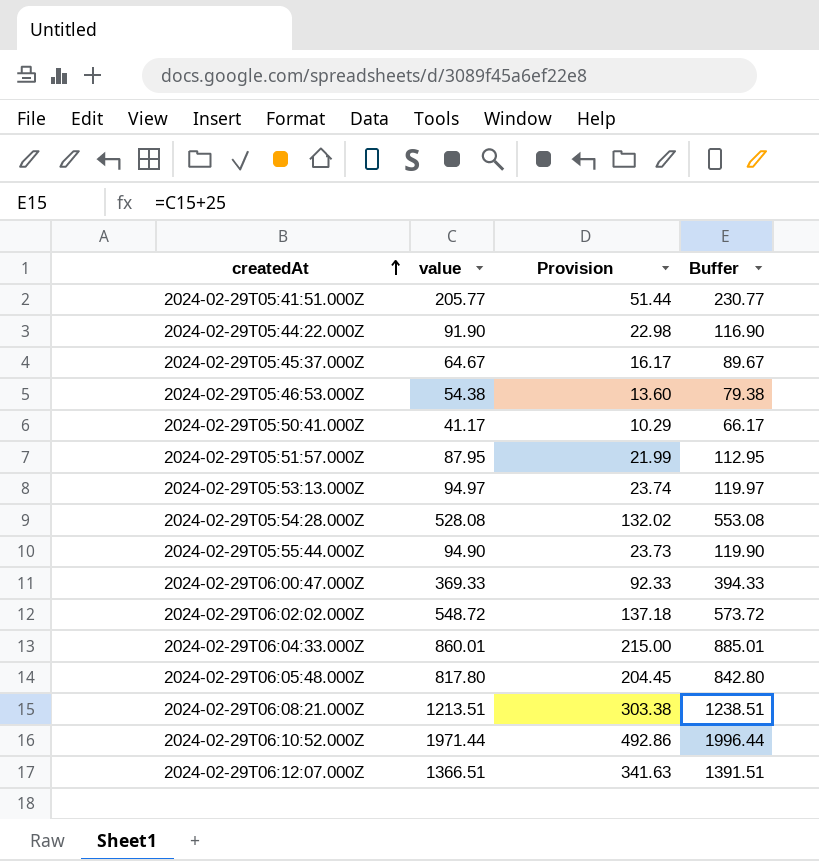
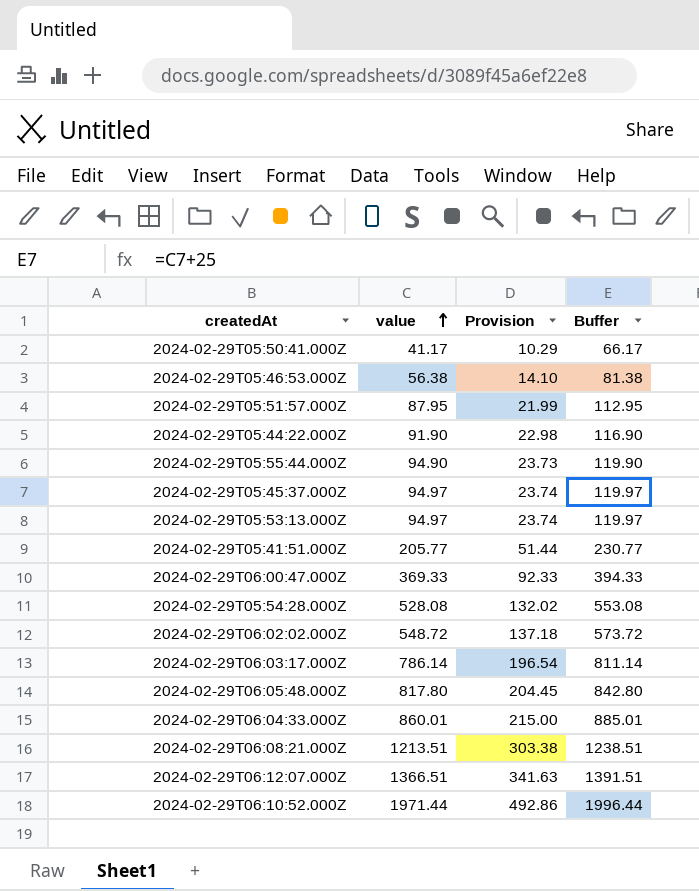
row order: createdAt ascending -> value ascending
2024-02-29T05:46:53.000Z | value: 54.38 -> 56.38
2024-02-29T05:46:53.000Z | Provision: 13.60 -> 14.10
2024-02-29T05:46:53.000Z | Buffer: 79.38 -> 81.38
2024-02-29T05:45:37.000Z | value: 64.67 -> 94.97
2024-02-29T05:45:37.000Z | Provision: 16.17 -> 23.74
2024-02-29T05:45:37.000Z | Buffer: 89.67 -> 119.97
row 2024-02-29T06:03:17.000Z: none -> 786.14 | 196.54 | 811.14

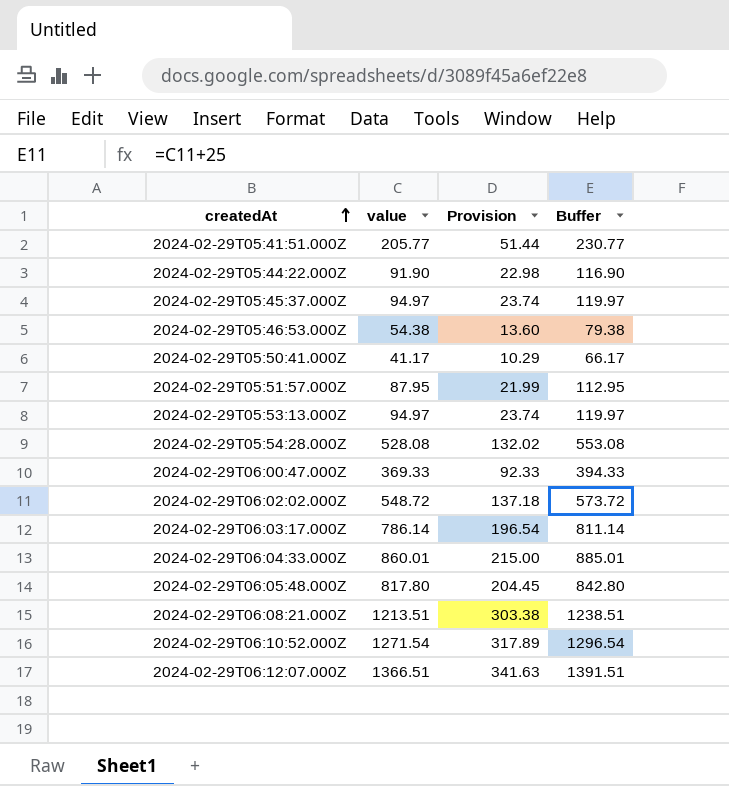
row order: value ascending -> createdAt ascending
row 2024-02-29T05:55:44.000Z: 94.90 | 23.73 | 119.90 -> none
2024-02-29T05:46:53.000Z | value: 56.38 -> 54.38
2024-02-29T05:46:53.000Z | Provision: 14.10 -> 13.60
2024-02-29T05:46:53.000Z | Buffer: 81.38 -> 79.38
2024-02-29T06:10:52.000Z | value: 1971.44 -> 1271.54
2024-02-29T06:10:52.000Z | Provision: 492.86 -> 317.89
2024-02-29T06:10:52.000Z | Buffer: 1996.44 -> 1296.54

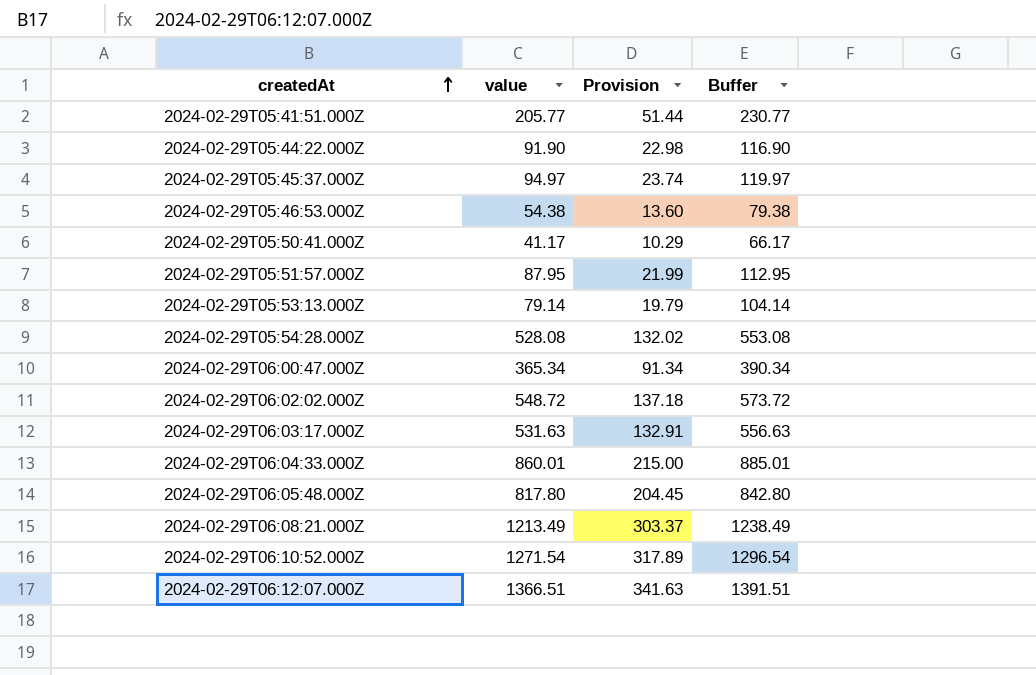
2024-02-29T05:53:13.000Z | value: 94.97 -> 79.14
2024-02-29T05:53:13.000Z | Provision: 23.74 -> 19.79
2024-02-29T05:53:13.000Z | Buffer: 119.97 -> 104.14
2024-02-29T06:00:47.000Z | value: 369.33 -> 365.34
2024-02-29T06:00:47.000Z | Provision: 92.33 -> 91.34
2024-02-29T06:00:47.000Z | Buffer: 394.33 -> 390.34
2024-02-29T06:03:17.000Z | value: 786.14 -> 531.63
2024-02-29T06:03:17.000Z | Provision: 196.54 -> 132.91
2024-02-29T06:03:17.000Z | Buffer: 811.14 -> 556.63
2024-02-29T06:08:21.000Z | value: 1213.51 -> 1213.49
2024-02-29T06:08:21.000Z | Provision: 303.38 -> 303.37
2024-02-29T06:08:21.000Z | Buffer: 1238.51 -> 1238.49

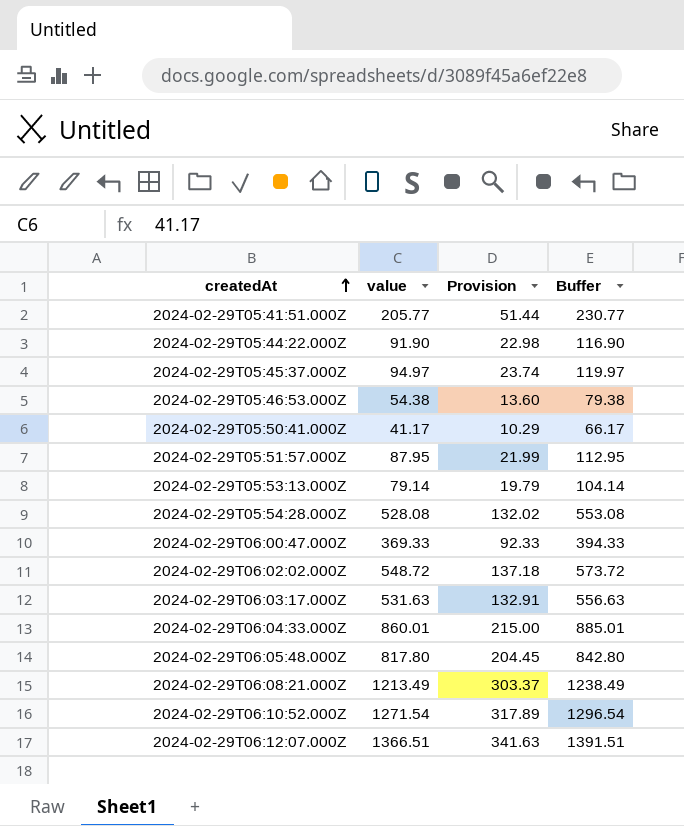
2024-02-29T06:00:47.000Z | value: 365.34 -> 369.33
2024-02-29T06:00:47.000Z | Provision: 91.34 -> 92.33
2024-02-29T06:00:47.000Z | Buffer: 390.34 -> 394.33

